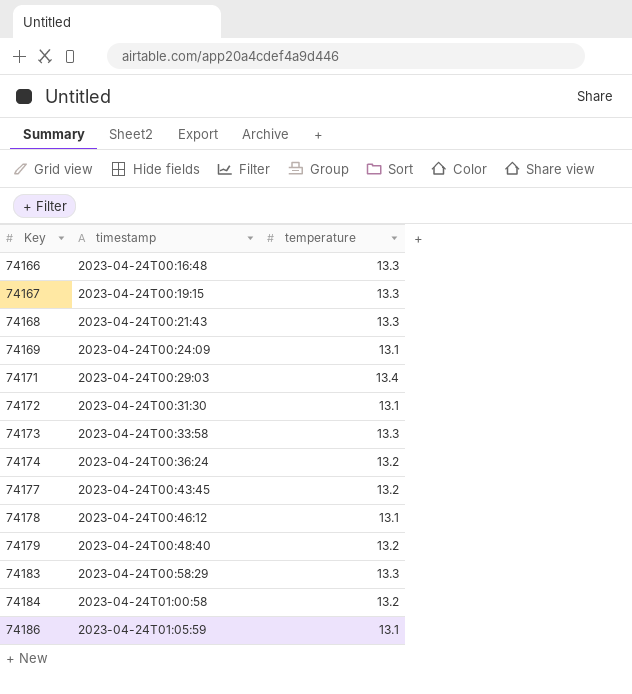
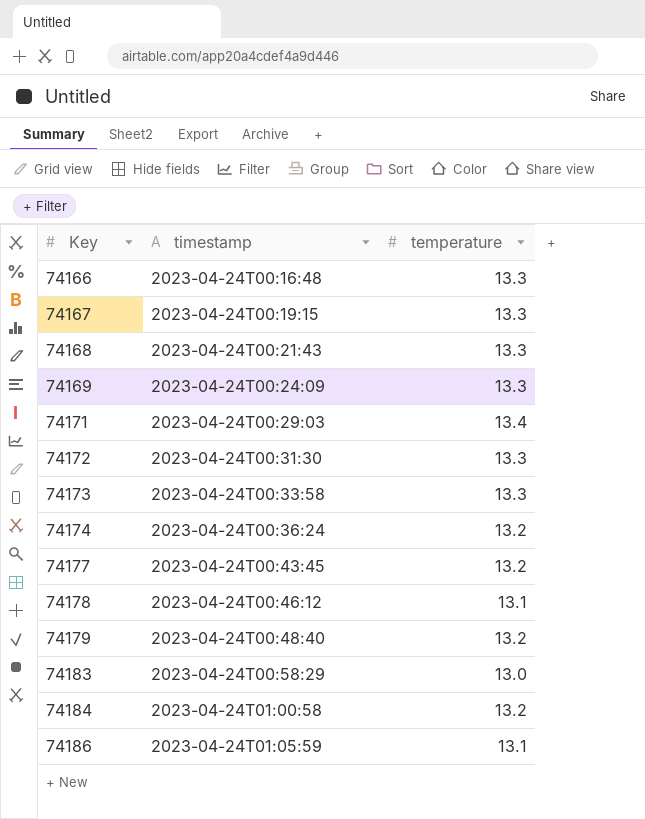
74169 | temperature: 13.1 -> 13.3
74172 | temperature: 13.1 -> 13.3
74183 | temperature: 13.3 -> 13.0

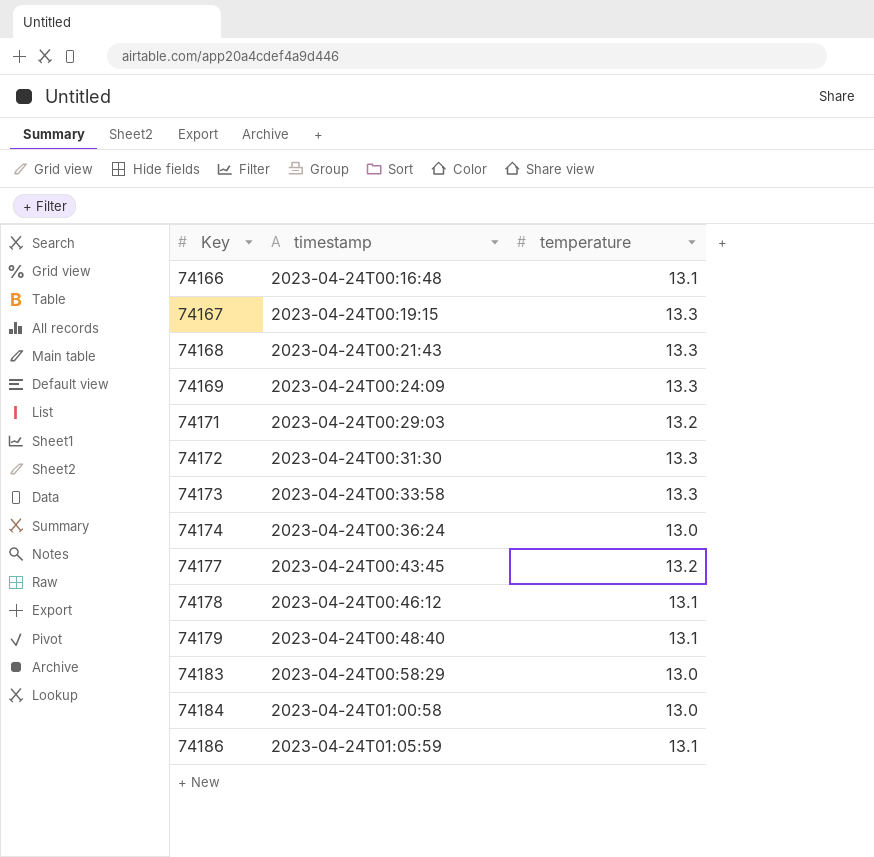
74166 | temperature: 13.3 -> 13.1
74171 | temperature: 13.4 -> 13.2
74174 | temperature: 13.2 -> 13.0
74179 | temperature: 13.2 -> 13.1
74184 | temperature: 13.2 -> 13.0

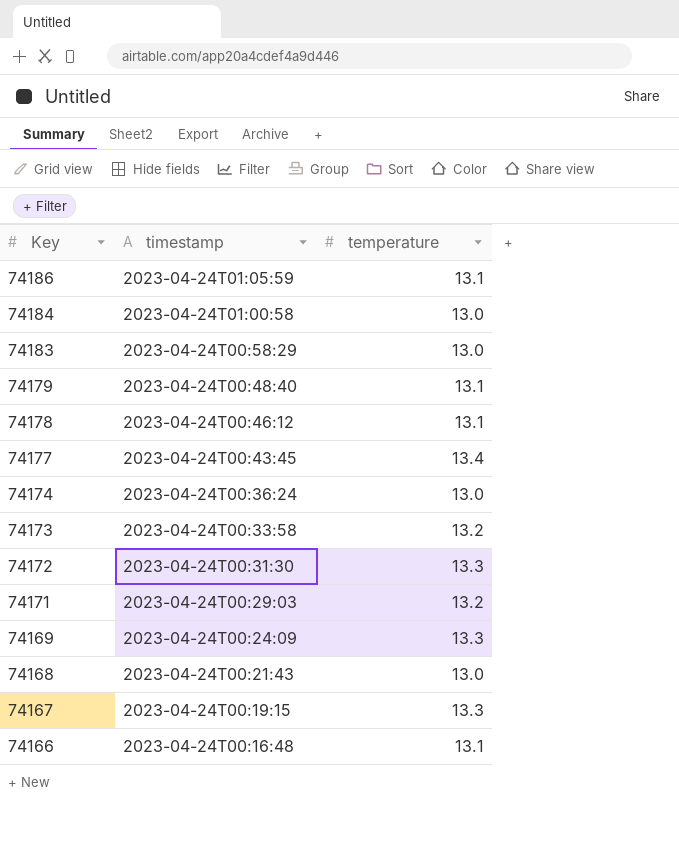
row order: Key ascending -> Key descending
74177 | temperature: 13.2 -> 13.4
74173 | temperature: 13.3 -> 13.2
74168 | temperature: 13.3 -> 13.0

